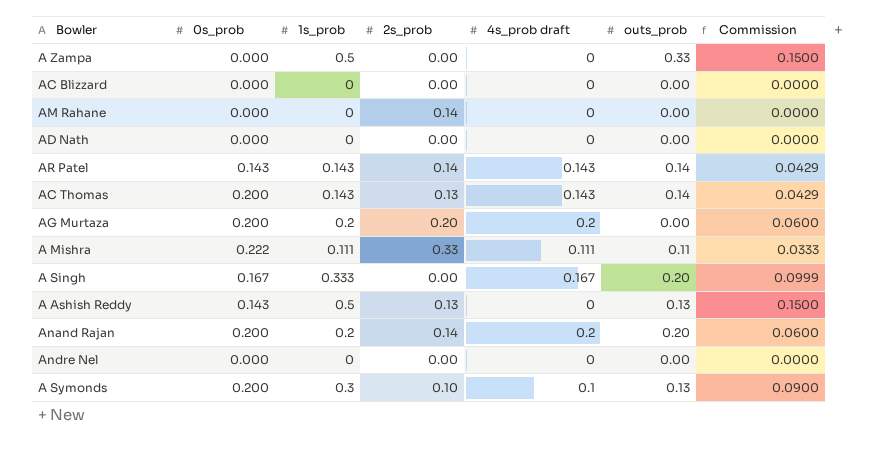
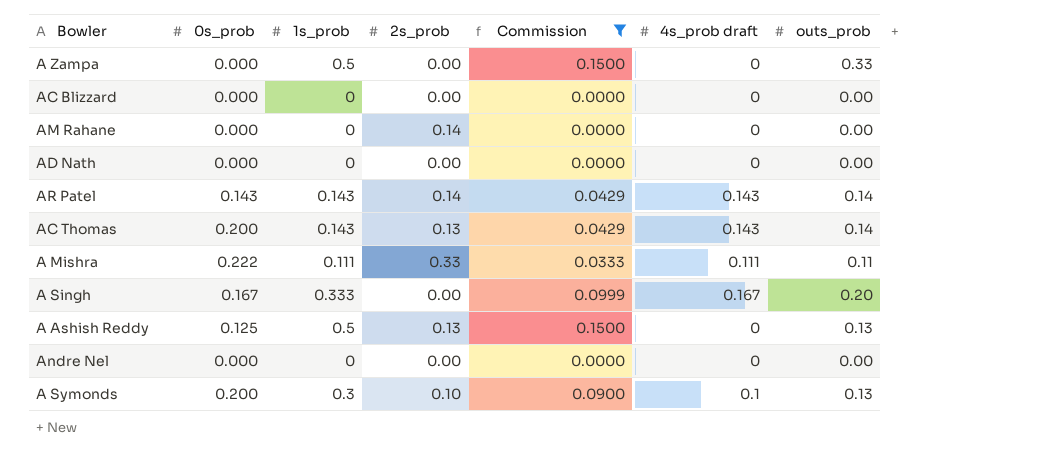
filter: none -> Commission != 0.0600
column Commission | position: 7 -> 5
A Ashish Reddy | 0s_prob: 0.143 -> 0.125

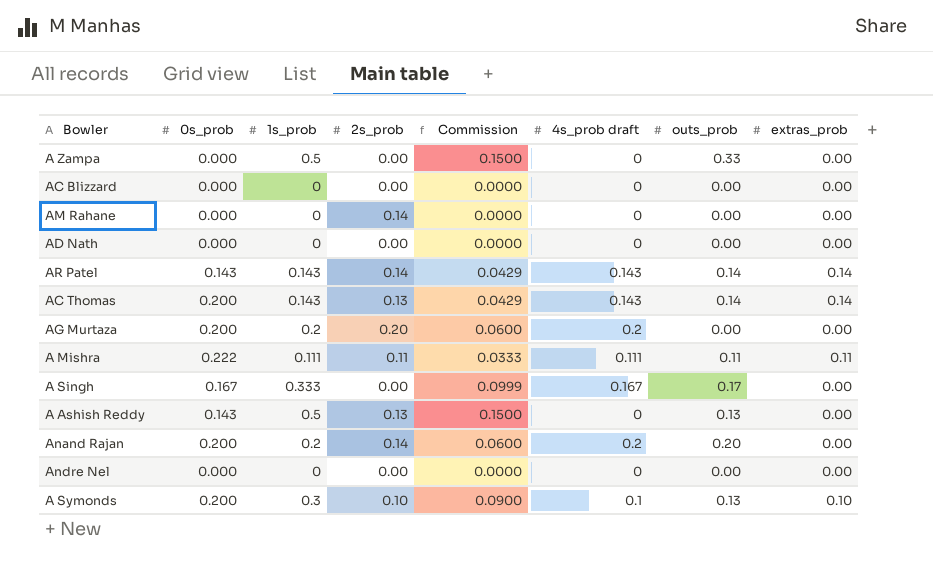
filter: Commission != 0.0600 -> none
column extras_prob | position: none -> 8
A Mishra | 2s_prob: 0.33 -> 0.11
A Singh | outs_prob: 0.20 -> 0.17
A Ashish Reddy | 0s_prob: 0.125 -> 0.143

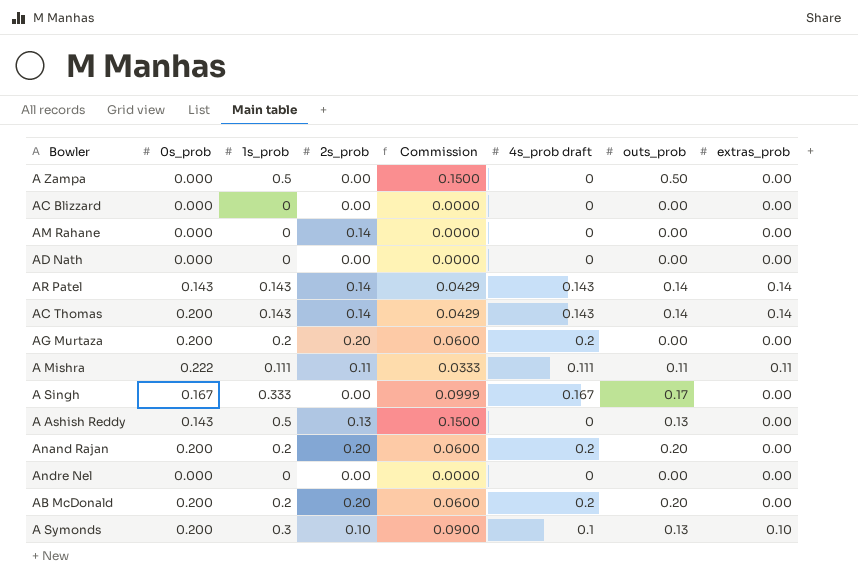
A Zampa | outs_prob: 0.33 -> 0.50
AC Thomas | 2s_prob: 0.13 -> 0.14
Anand Rajan | 2s_prob: 0.14 -> 0.20
row AB McDonald: none -> 0.200 | 0.2 | 0.20 | 0.0600 | 0.2 | 0.20 | 0.00

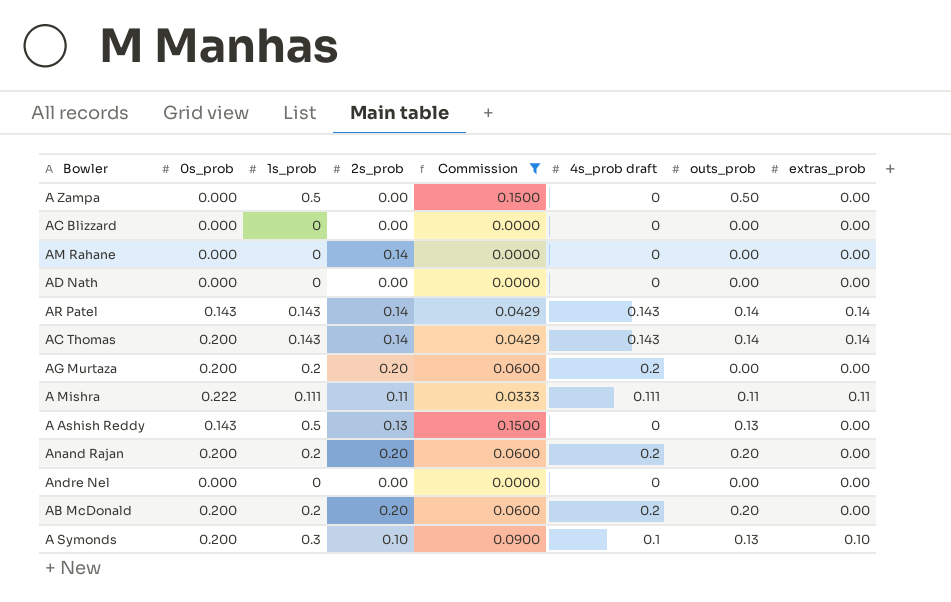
filter: none -> Commission != 0.0999

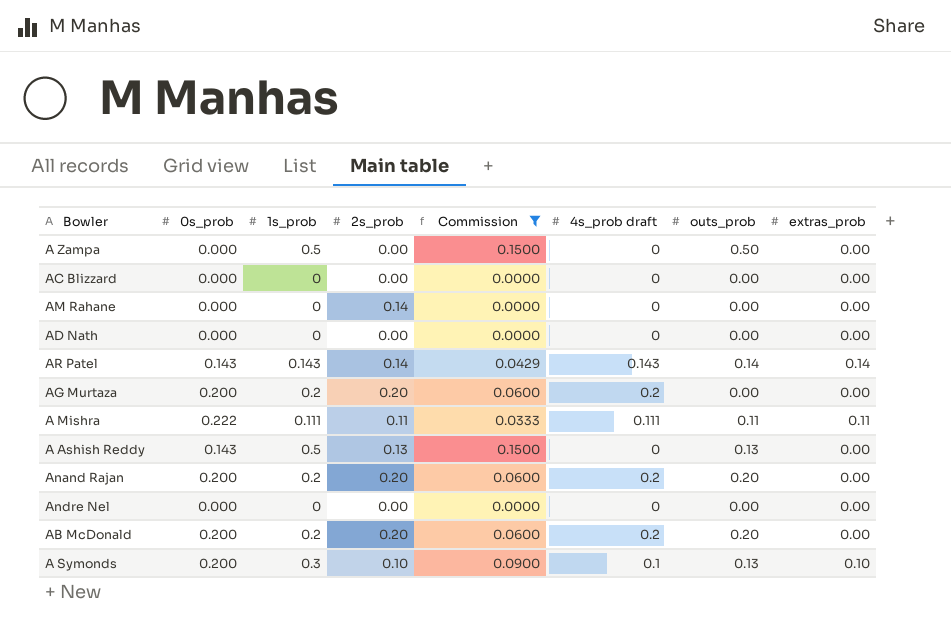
row AC Thomas: 0.200 | 0.143 | 0.14 | 0.0429 | 0.143 | 0.14 | 0.14 -> none

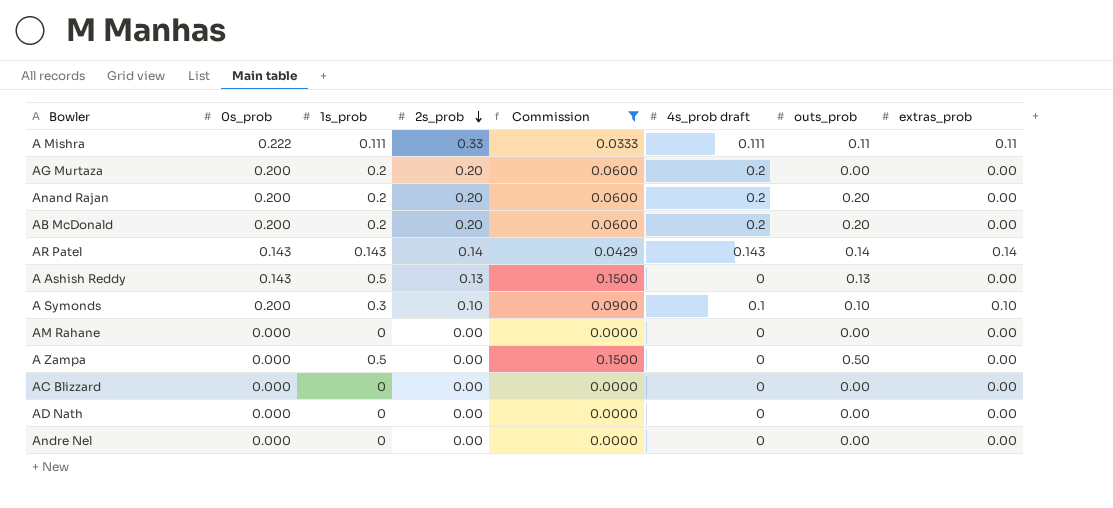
row order: none -> 2s_prob descending
A Mishra | 2s_prob: 0.11 -> 0.33
A Symonds | outs_prob: 0.13 -> 0.10
AM Rahane | 2s_prob: 0.14 -> 0.00

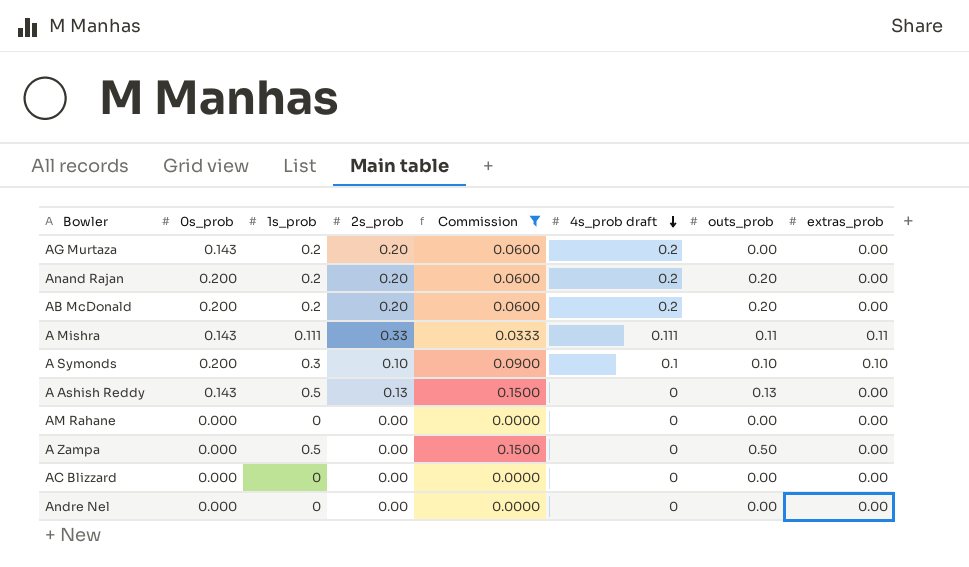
row order: 2s_prob descending -> 4s_prob draft descending
row AR Patel: 0.143 | 0.143 | 0.14 | 0.0429 | 0.143 | 0.14 | 0.14 -> none
row AD Nath: 0.000 | 0 | 0.00 | 0.0000 | 0 | 0.00 | 0.00 -> none
AG Murtaza | 0s_prob: 0.200 -> 0.143
A Mishra | 0s_prob: 0.222 -> 0.143

